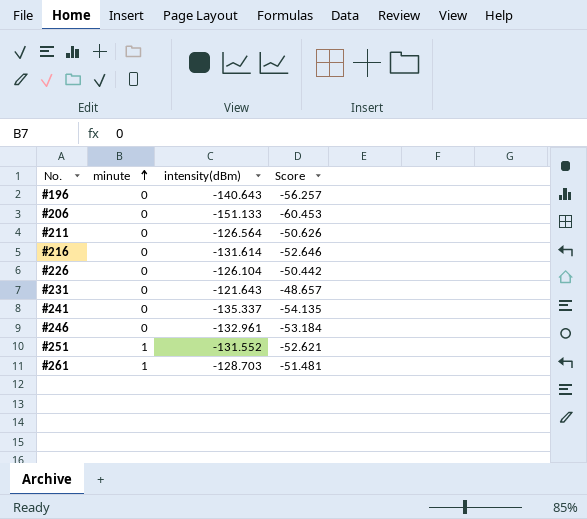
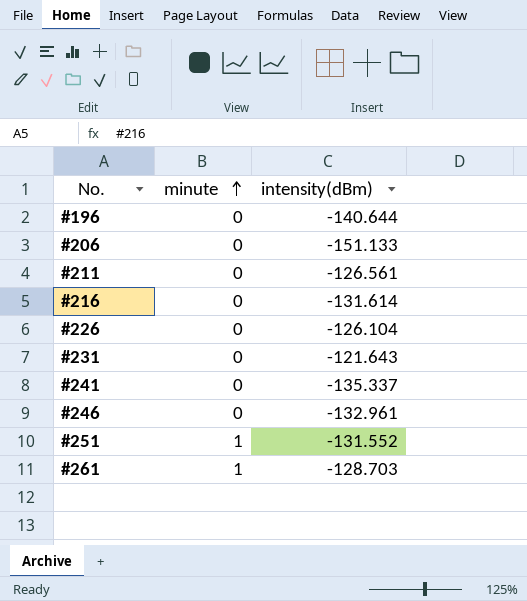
column Score | formula: [intensity(dBm)] * 0.4 -> none
#196 | intensity(dBm): -140.643 -> -140.644
#211 | intensity(dBm): -126.564 -> -126.561

